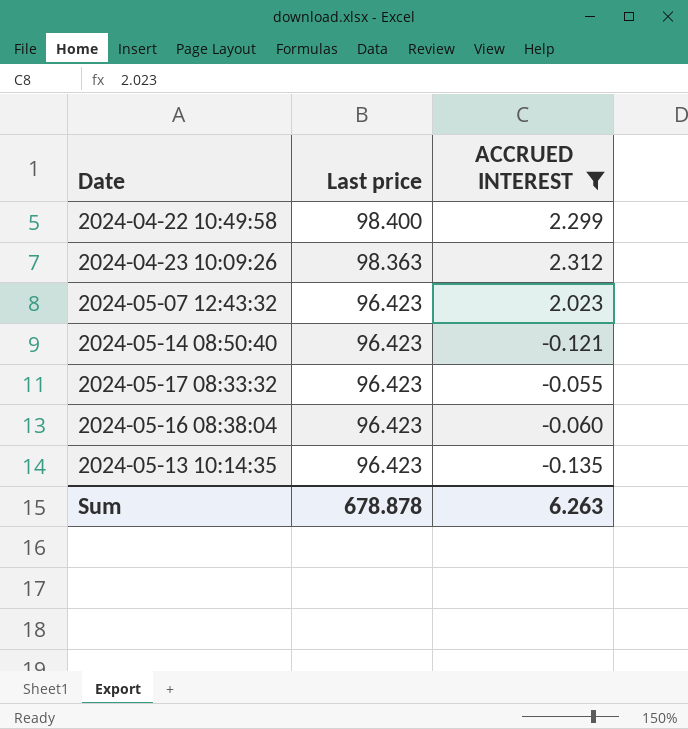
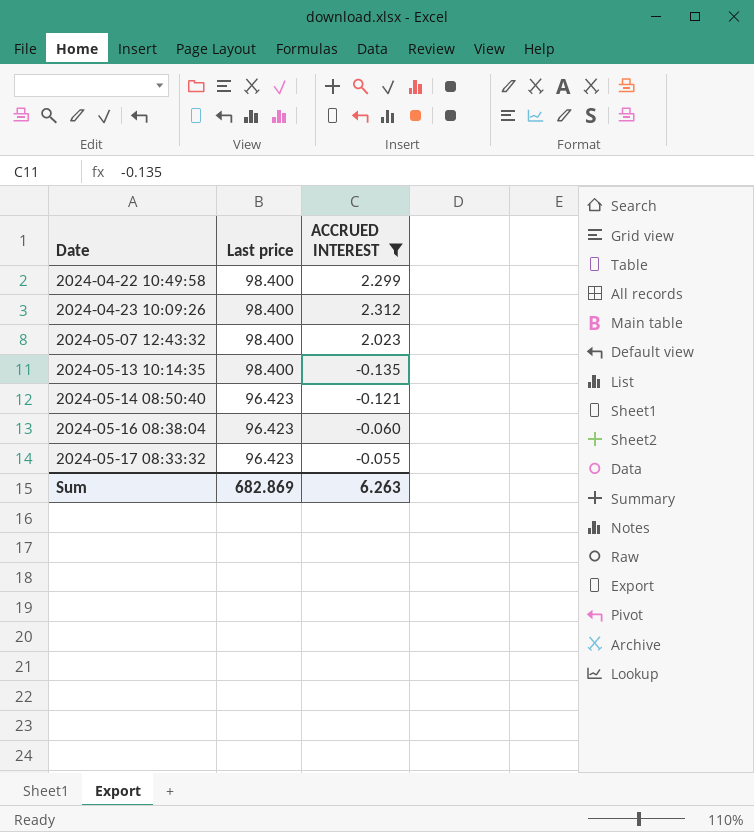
row order: Last price descending -> Date ascending
2024-04-23 10:09:26 | Last price: 98.363 -> 98.400
2024-05-07 12:43:32 | Last price: 96.423 -> 98.400
2024-05-13 10:14:35 | Last price: 96.423 -> 98.400
Sum | Last price: 678.878 -> 682.869

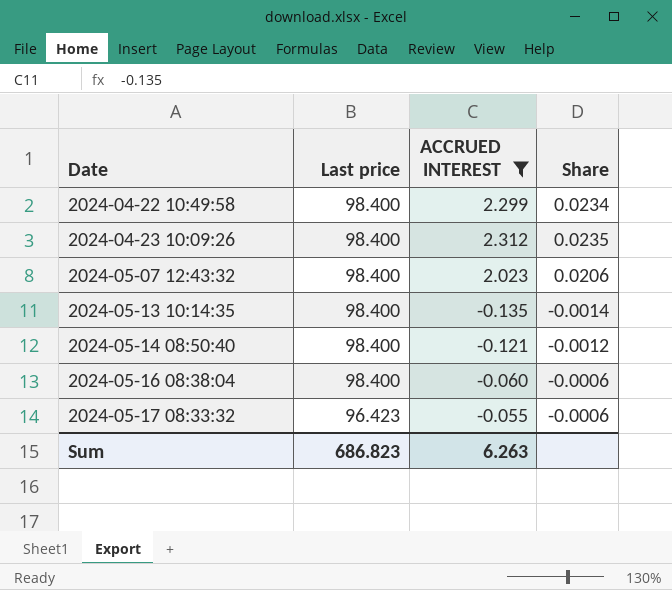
column Share | formula: none -> [ACCRUED INTEREST] / [Last price]
2024-05-14 08:50:40 | Last price: 96.423 -> 98.400
2024-05-16 08:38:04 | Last price: 96.423 -> 98.400
Sum | Last price: 682.869 -> 686.823

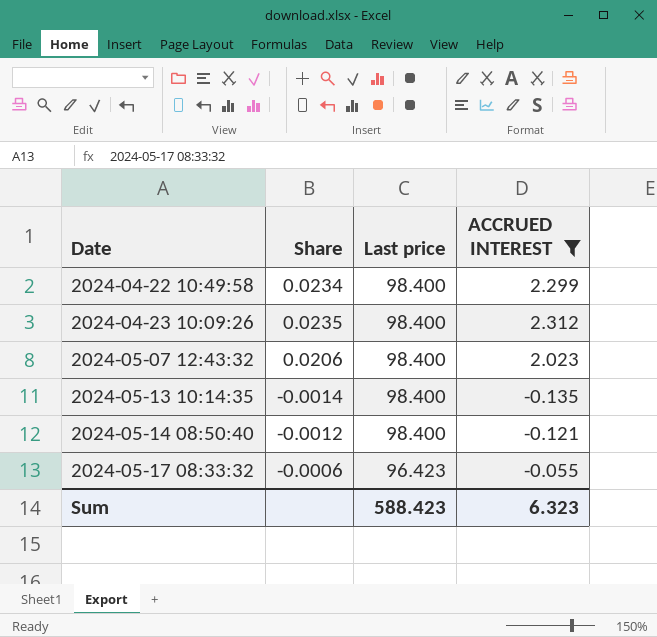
column Share | position: 4 -> 2
row 2024-05-16 08:38:04: 98.400 | -0.060 | -0.0006 -> none
Sum | Last price: 686.823 -> 588.423
Sum | ACCRUED INTEREST: 6.263 -> 6.323

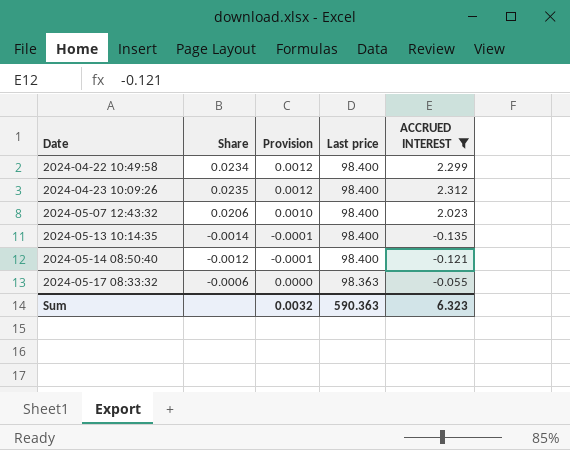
column Provision | formula: none -> [Share] * 0.05
2024-05-17 08:33:32 | Last price: 96.423 -> 98.363
Sum | Last price: 588.423 -> 590.363

